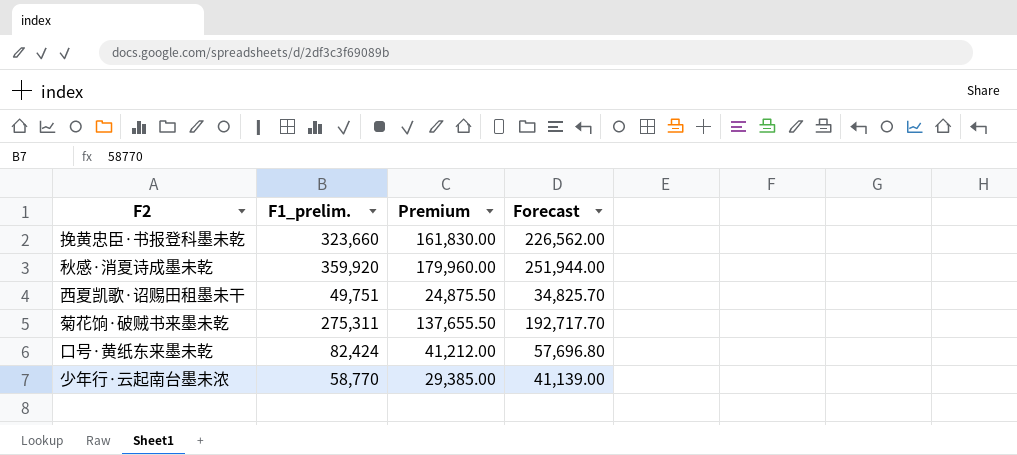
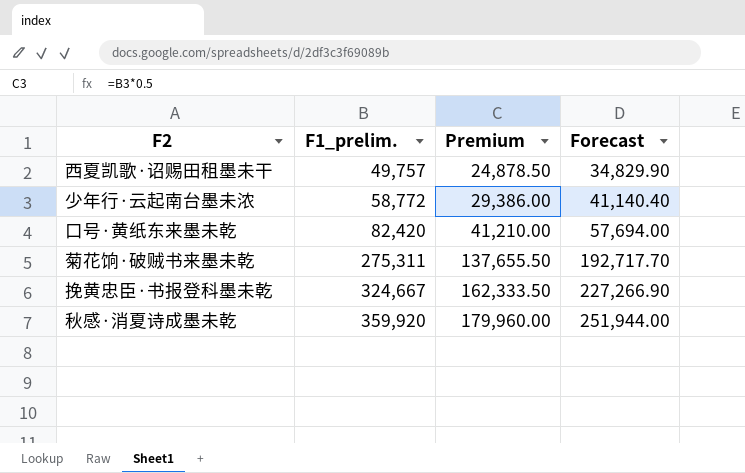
row order: none -> F1_prelim. ascending
西夏凯歌·诏赐田租墨未干 | F1_prelim.: 49,751 -> 49,757
西夏凯歌·诏赐田租墨未干 | Premium: 24,875.50 -> 24,878.50
西夏凯歌·诏赐田租墨未干 | Forecast: 34,825.70 -> 34,829.90
少年行·云起南台墨未浓 | F1_prelim.: 58,770 -> 58,772
少年行·云起南台墨未浓 | Premium: 29,385.00 -> 29,386.00
少年行·云起南台墨未浓 | Forecast: 41,139.00 -> 41,140.40
口号·黄纸东来墨未乾 | F1_prelim.: 82,424 -> 82,420
口号·黄纸东来墨未乾 | Premium: 41,212.00 -> 41,210.00
口号·黄纸东来墨未乾 | Forecast: 57,696.80 -> 57,694.00
挽黄忠臣·书报登科墨未乾 | F1_prelim.: 323,660 -> 324,667
挽黄忠臣·书报登科墨未乾 | Premium: 161,830.00 -> 162,333.50
挽黄忠臣·书报登科墨未乾 | Forecast: 226,562.00 -> 227,266.90

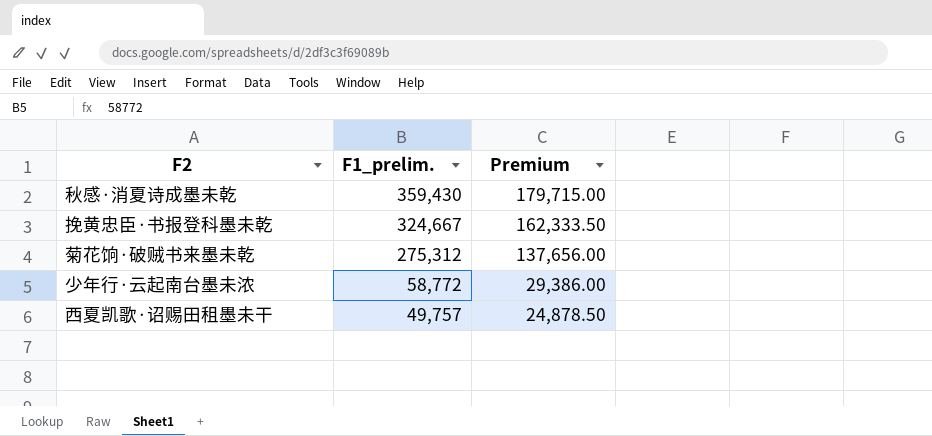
row order: F1_prelim. ascending -> F1_prelim. descending
column Forecast | formula: [F1_prelim.] * 0.7 -> none
row 口号·黄纸东来墨未乾: 82,420 | 41,210.00 | 57,694.00 -> none
秋感·消夏诗成墨未乾 | F1_prelim.: 359,920 -> 359,430
秋感·消夏诗成墨未乾 | Premium: 179,960.00 -> 179,715.00
菊花饷·破贼书来墨未乾 | F1_prelim.: 275,311 -> 275,312
菊花饷·破贼书来墨未乾 | Premium: 137,655.50 -> 137,656.00

